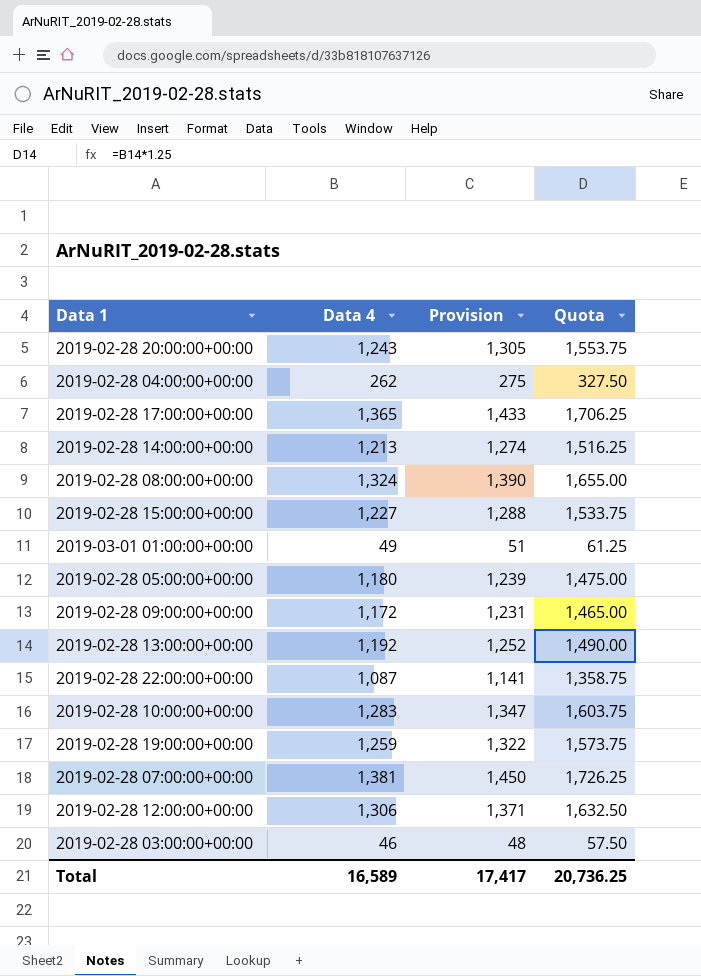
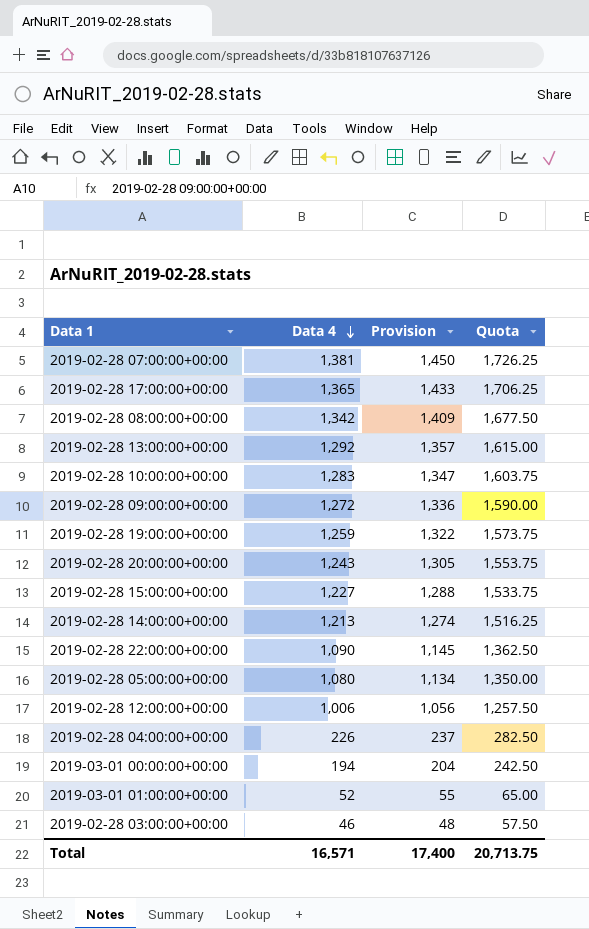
row order: none -> Data 4 descending
2019-02-28 08:00:00+00:00 | Data 4: 1,324 -> 1,342
2019-02-28 08:00:00+00:00 | Provision: 1,390 -> 1,409
2019-02-28 08:00:00+00:00 | Quota: 1,655.00 -> 1,677.50
2019-02-28 13:00:00+00:00 | Data 4: 1,192 -> 1,292
2019-02-28 13:00:00+00:00 | Provision: 1,252 -> 1,357
2019-02-28 13:00:00+00:00 | Quota: 1,490.00 -> 1,615.00
2019-02-28 09:00:00+00:00 | Data 4: 1,172 -> 1,272
2019-02-28 09:00:00+00:00 | Provision: 1,231 -> 1,336
2019-02-28 09:00:00+00:00 | Quota: 1,465.00 -> 1,590.00
2019-02-28 22:00:00+00:00 | Data 4: 1,087 -> 1,090
2019-02-28 22:00:00+00:00 | Provision: 1,141 -> 1,145
2019-02-28 22:00:00+00:00 | Quota: 1,358.75 -> 1,362.50
2019-02-28 05:00:00+00:00 | Data 4: 1,180 -> 1,080
2019-02-28 05:00:00+00:00 | Provision: 1,239 -> 1,134
2019-02-28 05:00:00+00:00 | Quota: 1,475.00 -> 1,350.00
2019-02-28 12:00:00+00:00 | Data 4: 1,306 -> 1,006
2019-02-28 12:00:00+00:00 | Provision: 1,371 -> 1,056
2019-02-28 12:00:00+00:00 | Quota: 1,632.50 -> 1,257.50
2019-02-28 04:00:00+00:00 | Data 4: 262 -> 226
2019-02-28 04:00:00+00:00 | Provision: 275 -> 237
2019-02-28 04:00:00+00:00 | Quota: 327.50 -> 282.50
row 2019-03-01 00:00:00+00:00: none -> 194 | 204 | 242.50
2019-03-01 01:00:00+00:00 | Data 4: 49 -> 52
2019-03-01 01:00:00+00:00 | Provision: 51 -> 55
2019-03-01 01:00:00+00:00 | Quota: 61.25 -> 65.00
Total | Data 4: 16,589 -> 16,571
Total | Provision: 17,417 -> 17,400
Total | Quota: 20,736.25 -> 20,713.75

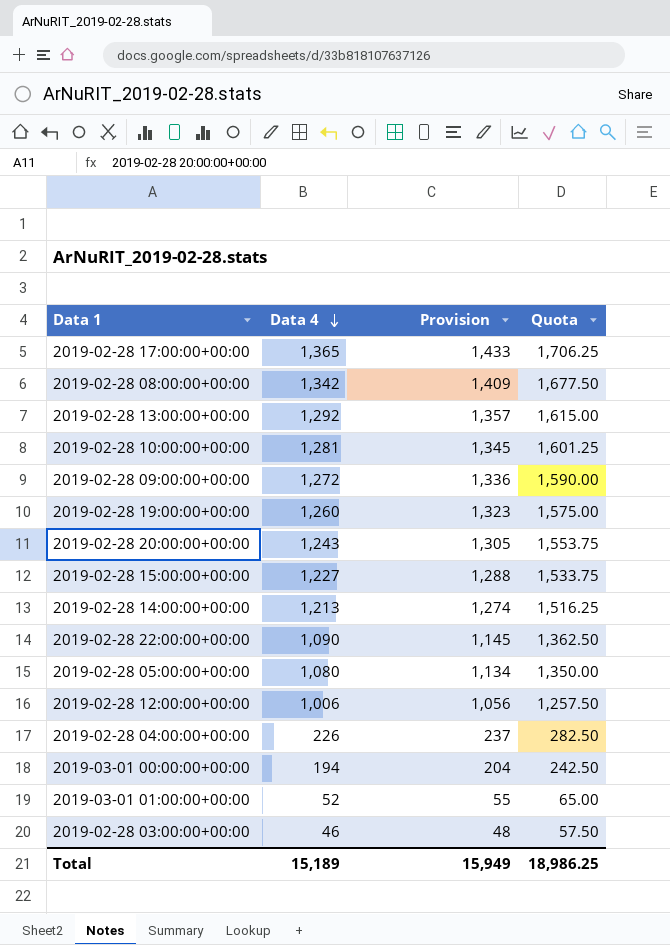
row 2019-02-28 07:00:00+00:00: 1,381 | 1,450 | 1,726.25 -> none
2019-02-28 10:00:00+00:00 | Data 4: 1,283 -> 1,281
2019-02-28 10:00:00+00:00 | Provision: 1,347 -> 1,345
2019-02-28 10:00:00+00:00 | Quota: 1,603.75 -> 1,601.25
2019-02-28 19:00:00+00:00 | Data 4: 1,259 -> 1,260
2019-02-28 19:00:00+00:00 | Provision: 1,322 -> 1,323
2019-02-28 19:00:00+00:00 | Quota: 1,573.75 -> 1,575.00
Total | Data 4: 16,571 -> 15,189
Total | Provision: 17,400 -> 15,949
Total | Quota: 20,713.75 -> 18,986.25

